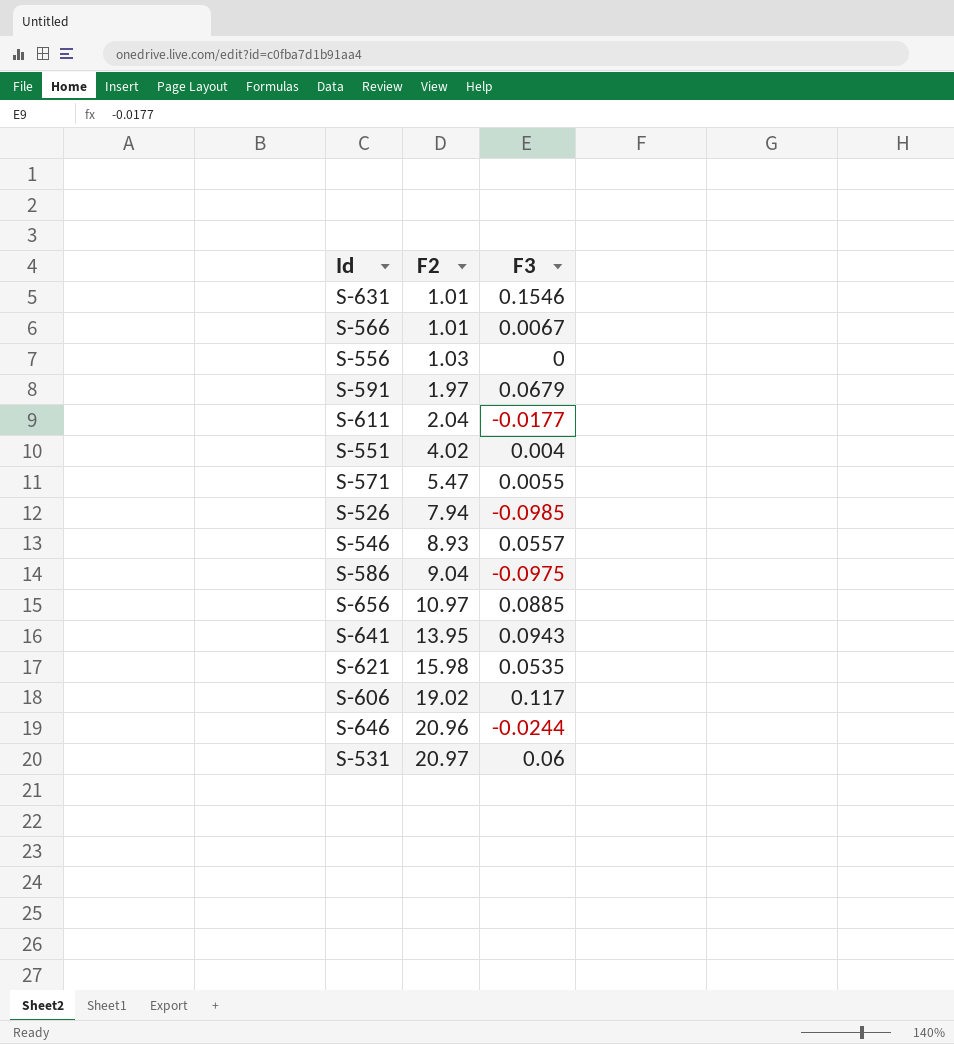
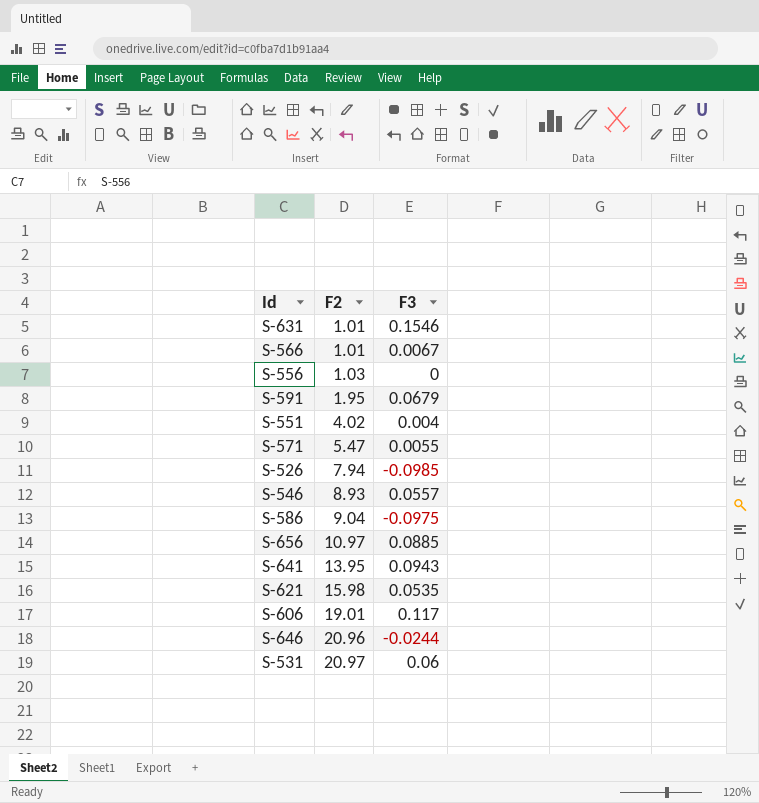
row S-611: 2.04 | -0.0177 -> none
S-591 | F2: 1.97 -> 1.95
S-606 | F2: 19.02 -> 19.01

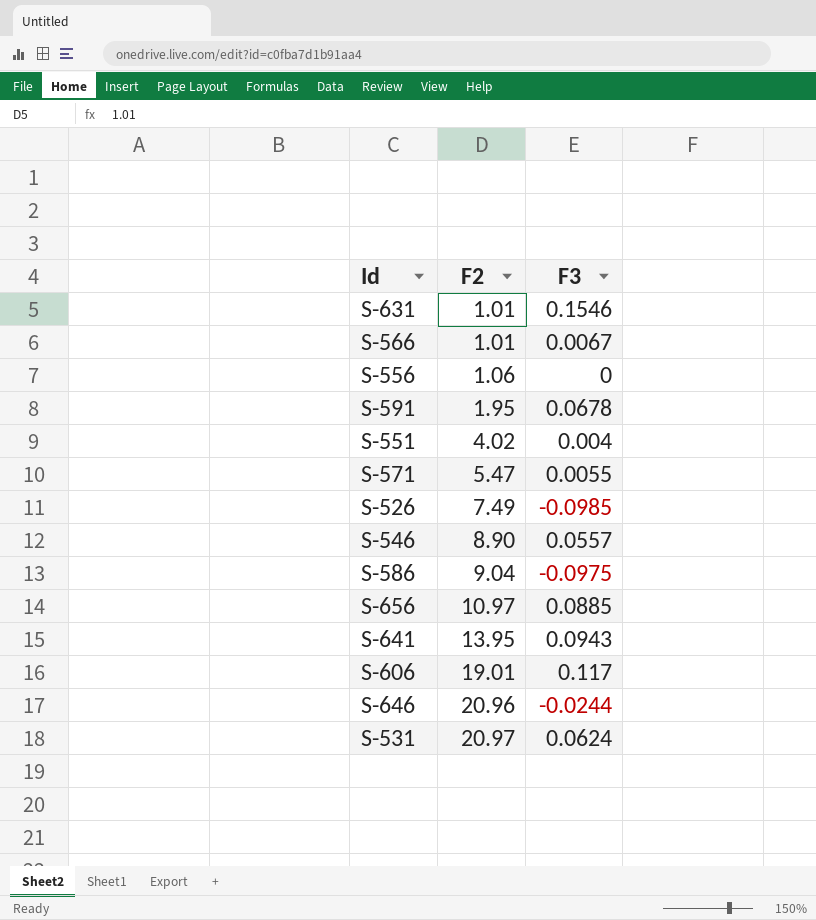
row S-621: 15.98 | 0.0535 -> none
S-556 | F2: 1.03 -> 1.06
S-591 | F3: 0.0679 -> 0.0678
S-526 | F2: 7.94 -> 7.49
S-546 | F2: 8.93 -> 8.90
S-531 | F3: 0.06 -> 0.0624

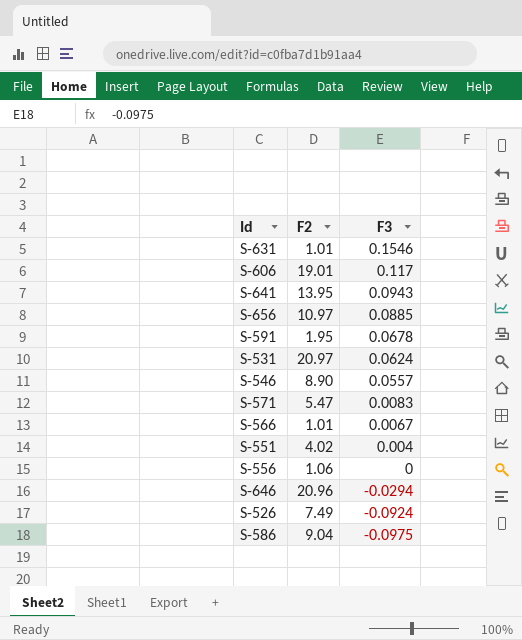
row order: F2 ascending -> F3 descending
S-571 | F3: 0.0055 -> 0.0083
S-646 | F3: -0.0244 -> -0.0294
S-526 | F3: -0.0985 -> -0.0924

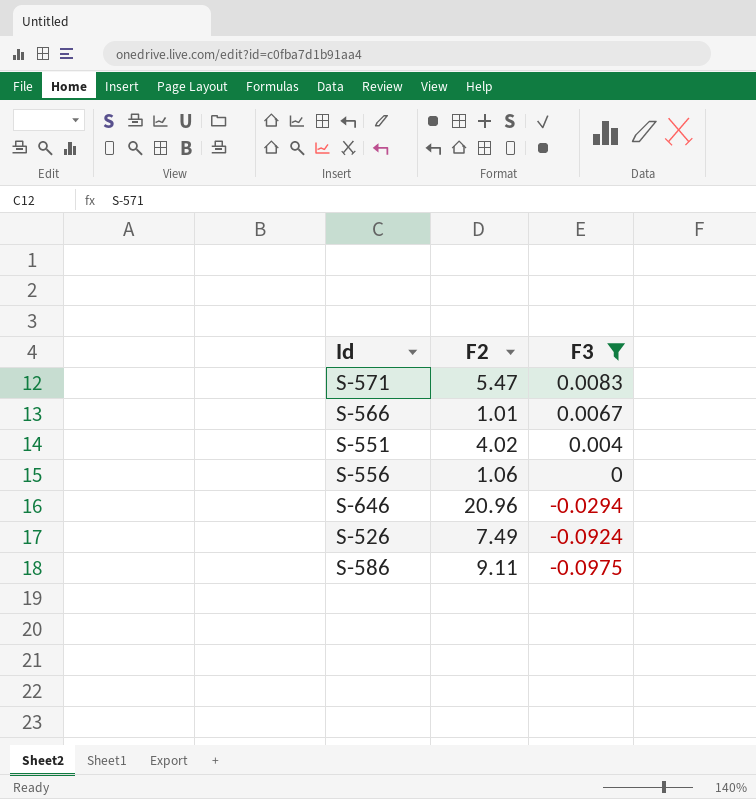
filter: none -> F3 <= 0.0083
S-586 | F2: 9.04 -> 9.11

